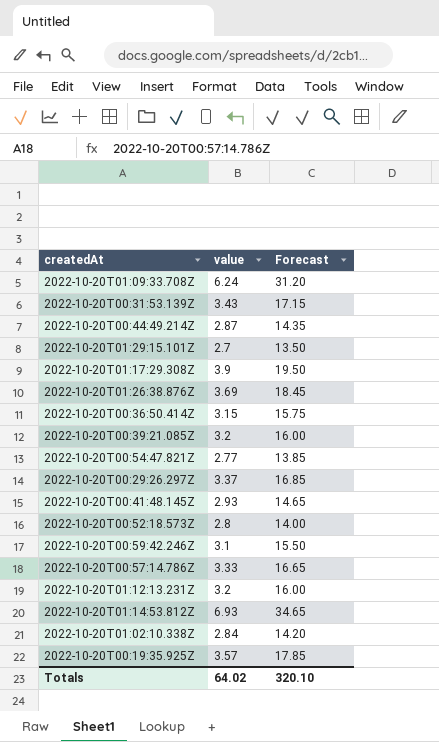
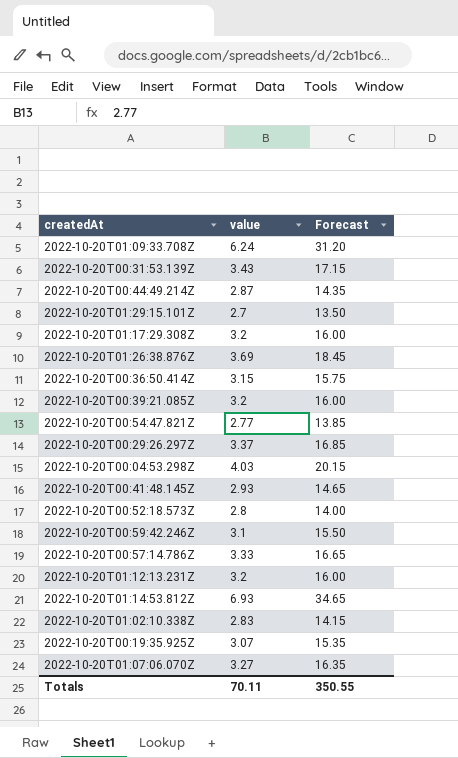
2022-10-20T01:17:29.308Z | value: 3.9 -> 3.2
2022-10-20T01:17:29.308Z | Forecast: 19.50 -> 16.00
row 2022-10-20T00:04:53.298Z: none -> 4.03 | 20.15
2022-10-20T01:02:10.338Z | value: 2.84 -> 2.83
2022-10-20T01:02:10.338Z | Forecast: 14.20 -> 14.15
2022-10-20T00:19:35.925Z | value: 3.57 -> 3.07
2022-10-20T00:19:35.925Z | Forecast: 17.85 -> 15.35
row 2022-10-20T01:07:06.070Z: none -> 3.27 | 16.35
Totals | value: 64.02 -> 70.11
Totals | Forecast: 320.10 -> 350.55

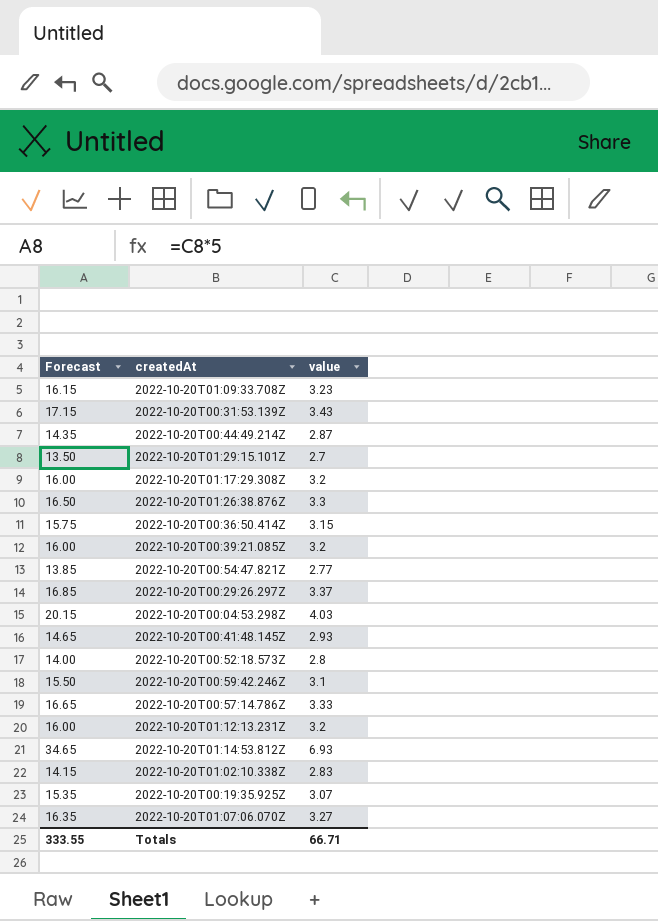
column Forecast | position: 3 -> 1
2022-10-20T01:09:33.708Z | Forecast: 31.20 -> 16.15
2022-10-20T01:09:33.708Z | value: 6.24 -> 3.23
2022-10-20T01:26:38.876Z | Forecast: 18.45 -> 16.50
2022-10-20T01:26:38.876Z | value: 3.69 -> 3.3
Totals | Forecast: 350.55 -> 333.55
Totals | value: 70.11 -> 66.71

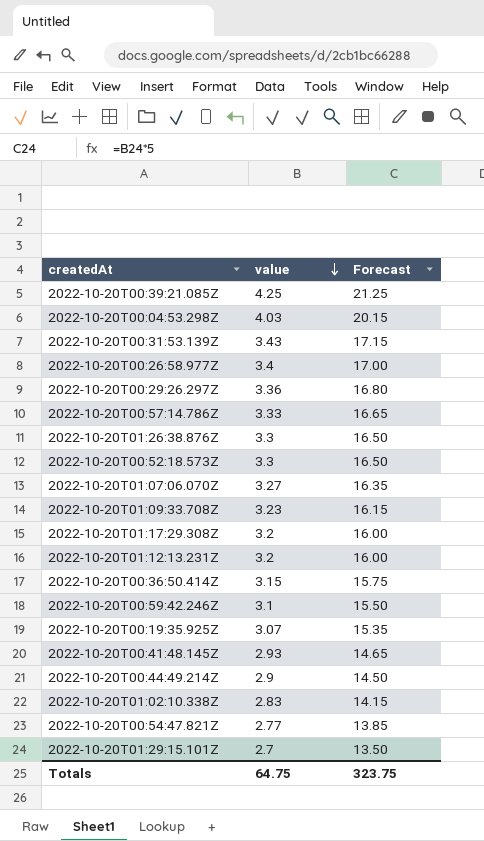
row order: none -> value descending
column Forecast | position: 1 -> 3
row 2022-10-20T01:14:53.812Z: 34.65 | 6.93 -> none
2022-10-20T00:39:21.085Z | value: 3.2 -> 4.25
2022-10-20T00:39:21.085Z | Forecast: 16.00 -> 21.25
row 2022-10-20T00:26:58.977Z: none -> 3.4 | 17.00
2022-10-20T00:29:26.297Z | value: 3.37 -> 3.36
2022-10-20T00:29:26.297Z | Forecast: 16.85 -> 16.80
2022-10-20T00:52:18.573Z | value: 2.8 -> 3.3
2022-10-20T00:52:18.573Z | Forecast: 14.00 -> 16.50
2022-10-20T00:44:49.214Z | value: 2.87 -> 2.9
2022-10-20T00:44:49.214Z | Forecast: 14.35 -> 14.50
Totals | value: 66.71 -> 64.75
Totals | Forecast: 333.55 -> 323.75

